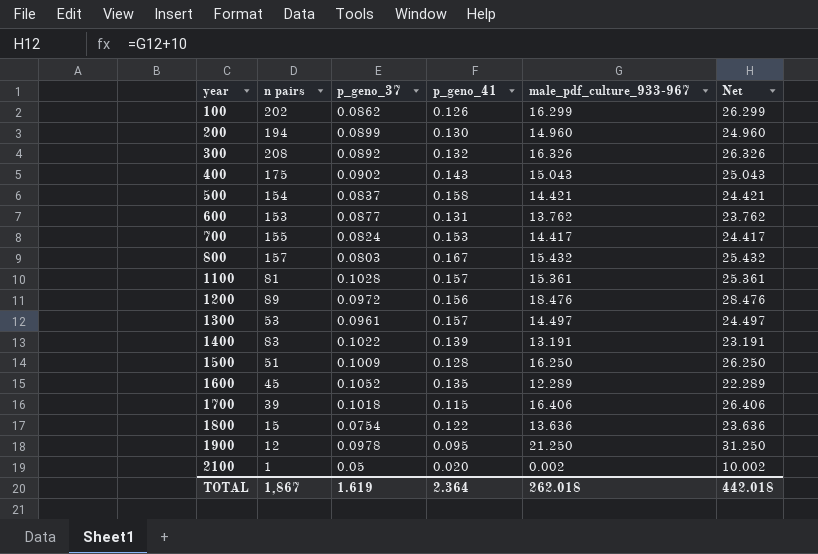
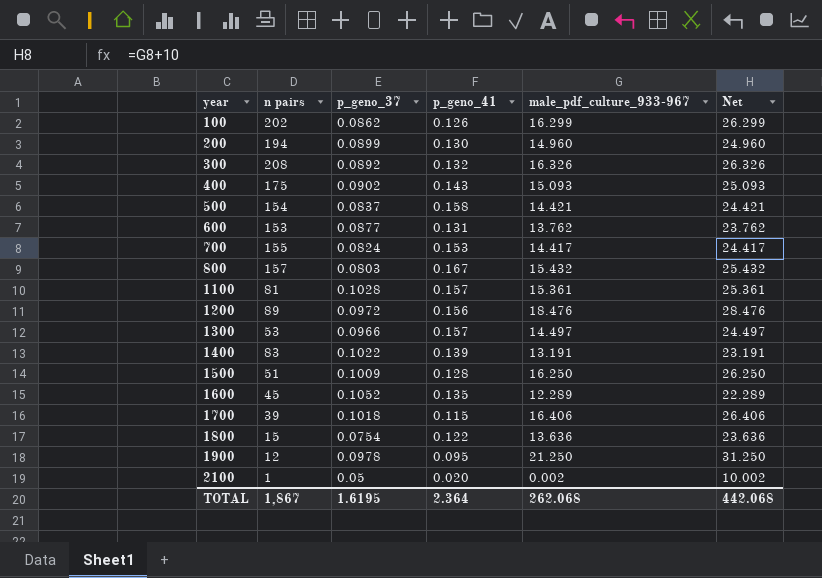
400 | male_pdf_culture_933-967: 15.043 -> 15.093
400 | Net: 25.043 -> 25.093
1300 | p_geno_37: 0.0961 -> 0.0966
TOTAL | p_geno_37: 1.619 -> 1.6195
TOTAL | male_pdf_culture_933-967: 262.018 -> 262.068
TOTAL | Net: 442.018 -> 442.068

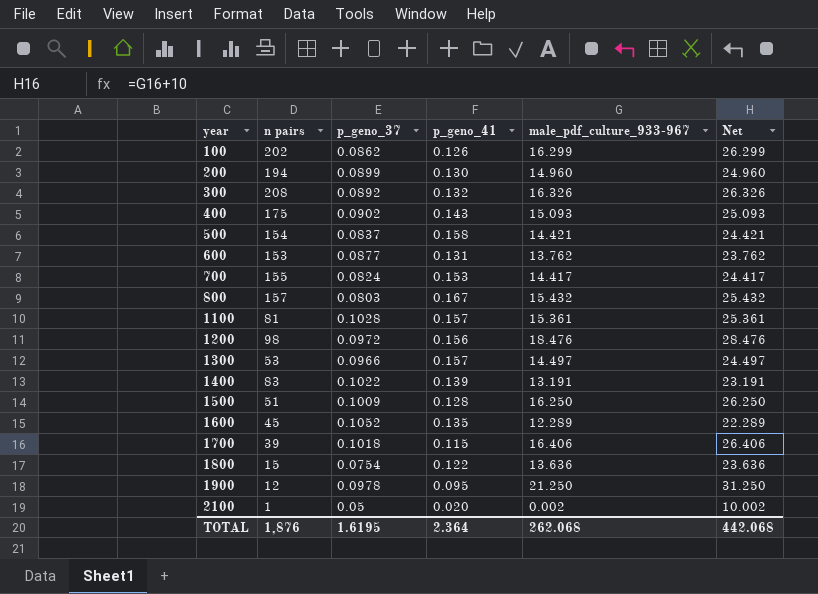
1200 | n pairs: 89 -> 98
TOTAL | n pairs: 1,867 -> 1,876

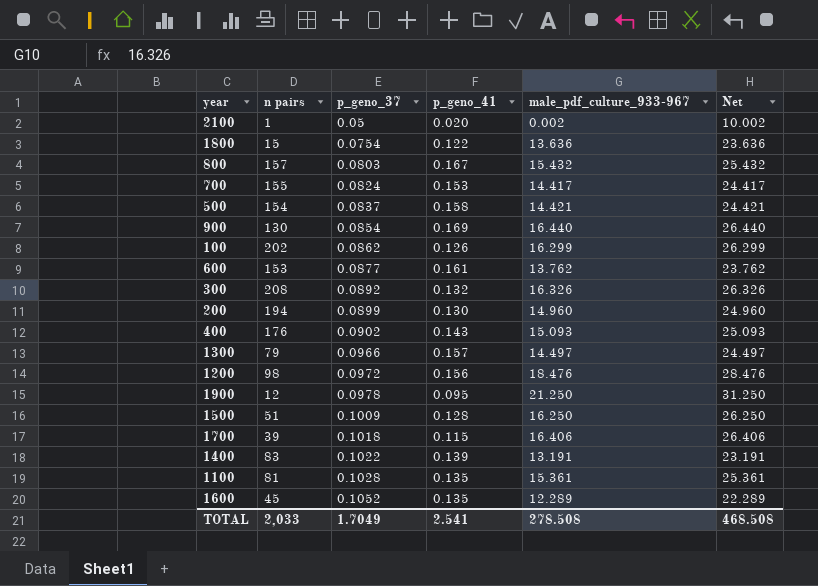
row order: year ascending -> p_geno_37 ascending
row 900: none -> 130 | 0.0854 | 0.169 | 16.440 | 26.440
600 | p_geno_41: 0.131 -> 0.161
400 | n pairs: 175 -> 176
1300 | n pairs: 53 -> 79
1100 | p_geno_41: 0.157 -> 0.135
TOTAL | n pairs: 1,876 -> 2,033
TOTAL | p_geno_37: 1.6195 -> 1.7049
TOTAL | p_geno_41: 2.364 -> 2.541
TOTAL | male_pdf_culture_933-967: 262.068 -> 278.508
TOTAL | Net: 442.068 -> 468.508

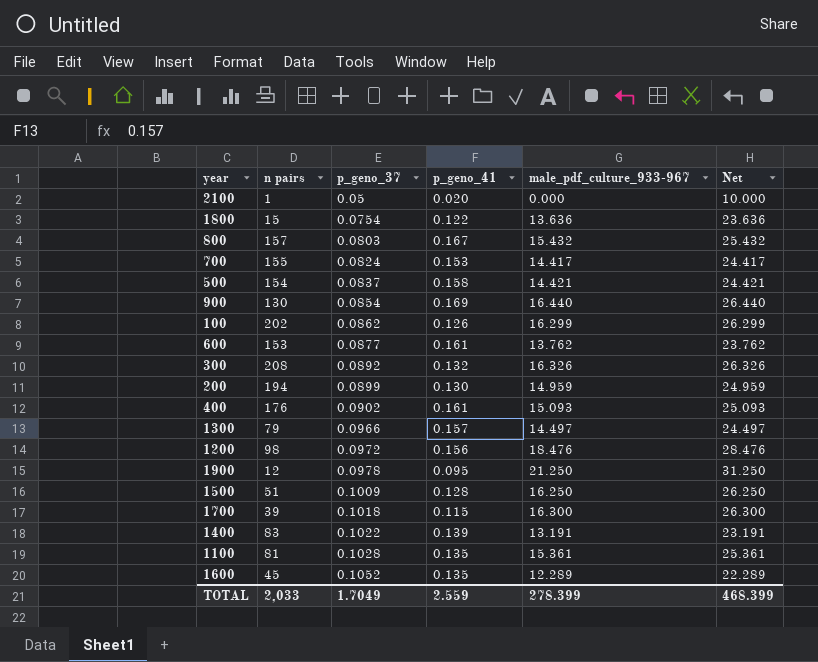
2100 | male_pdf_culture_933-967: 0.002 -> 0.000
2100 | Net: 10.002 -> 10.000
200 | male_pdf_culture_933-967: 14.960 -> 14.959
200 | Net: 24.960 -> 24.959
400 | p_geno_41: 0.143 -> 0.161
1700 | male_pdf_culture_933-967: 16.406 -> 16.300
1700 | Net: 26.406 -> 26.300
TOTAL | p_geno_41: 2.541 -> 2.559
TOTAL | male_pdf_culture_933-967: 278.508 -> 278.399
TOTAL | Net: 468.508 -> 468.399

